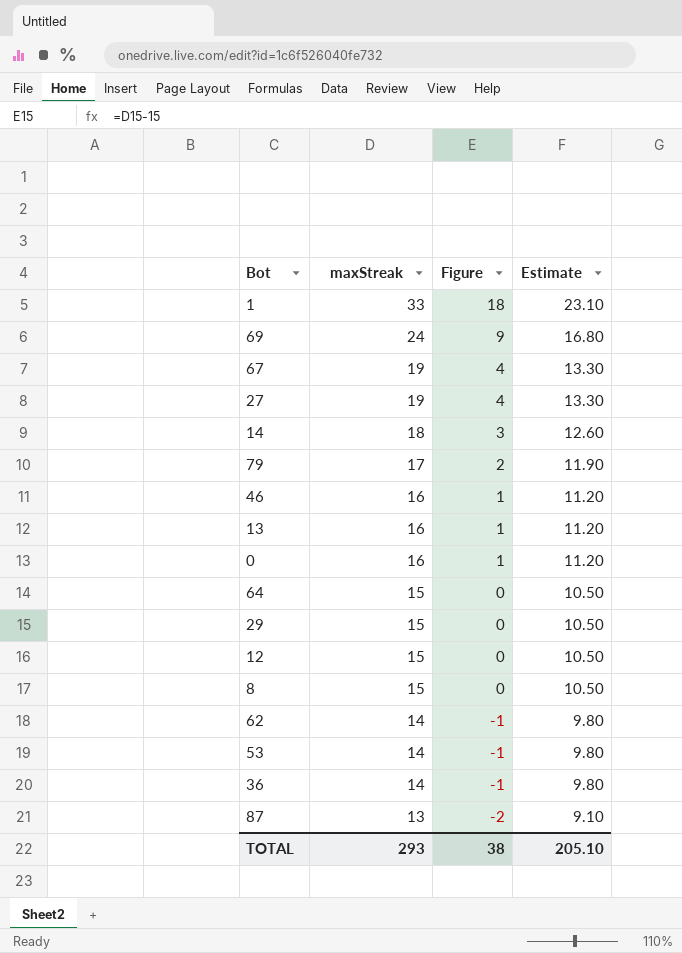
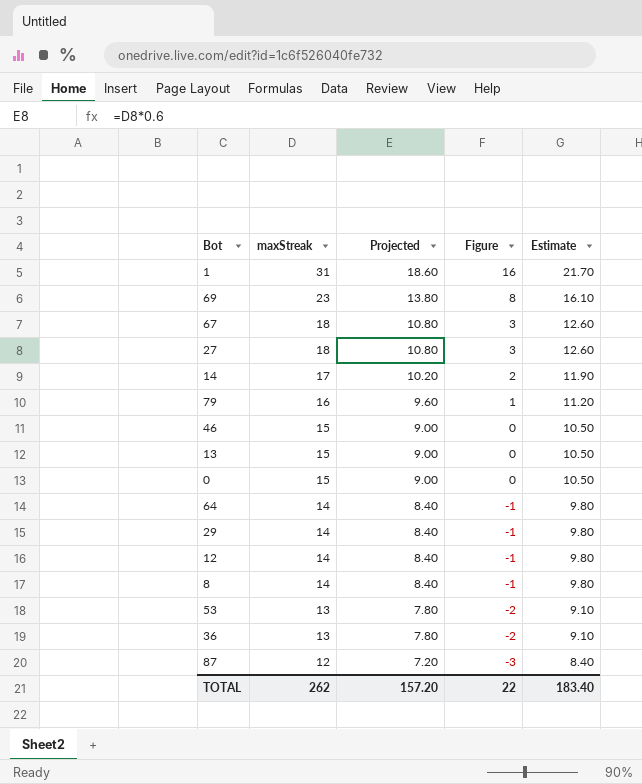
column Projected | formula: none -> [maxStreak] * 0.6
row 62: 14 | -1 | 9.80 -> none
1 | maxStreak: 33 -> 31
1 | Figure: 18 -> 16
1 | Estimate: 23.10 -> 21.70
69 | maxStreak: 24 -> 23
69 | Figure: 9 -> 8
69 | Estimate: 16.80 -> 16.10
67 | maxStreak: 19 -> 18
67 | Figure: 4 -> 3
67 | Estimate: 13.30 -> 12.60
27 | maxStreak: 19 -> 18
27 | Figure: 4 -> 3
27 | Estimate: 13.30 -> 12.60
14 | maxStreak: 18 -> 17
14 | Figure: 3 -> 2
14 | Estimate: 12.60 -> 11.90
79 | maxStreak: 17 -> 16
79 | Figure: 2 -> 1
79 | Estimate: 11.90 -> 11.20
46 | maxStreak: 16 -> 15
46 | Figure: 1 -> 0
46 | Estimate: 11.20 -> 10.50
13 | maxStreak: 16 -> 15
13 | Figure: 1 -> 0
13 | Estimate: 11.20 -> 10.50
0 | maxStreak: 16 -> 15
0 | Figure: 1 -> 0
0 | Estimate: 11.20 -> 10.50
64 | maxStreak: 15 -> 14
64 | Figure: 0 -> -1
64 | Estimate: 10.50 -> 9.80
29 | maxStreak: 15 -> 14
29 | Figure: 0 -> -1
29 | Estimate: 10.50 -> 9.80
12 | maxStreak: 15 -> 14
12 | Figure: 0 -> -1
12 | Estimate: 10.50 -> 9.80
8 | maxStreak: 15 -> 14
8 | Figure: 0 -> -1
8 | Estimate: 10.50 -> 9.80
53 | maxStreak: 14 -> 13
53 | Figure: -1 -> -2
53 | Estimate: 9.80 -> 9.10
36 | maxStreak: 14 -> 13
36 | Figure: -1 -> -2
36 | Estimate: 9.80 -> 9.10
87 | maxStreak: 13 -> 12
87 | Figure: -2 -> -3
87 | Estimate: 9.10 -> 8.40
TOTAL | maxStreak: 293 -> 262
TOTAL | Figure: 38 -> 22
TOTAL | Estimate: 205.10 -> 183.40

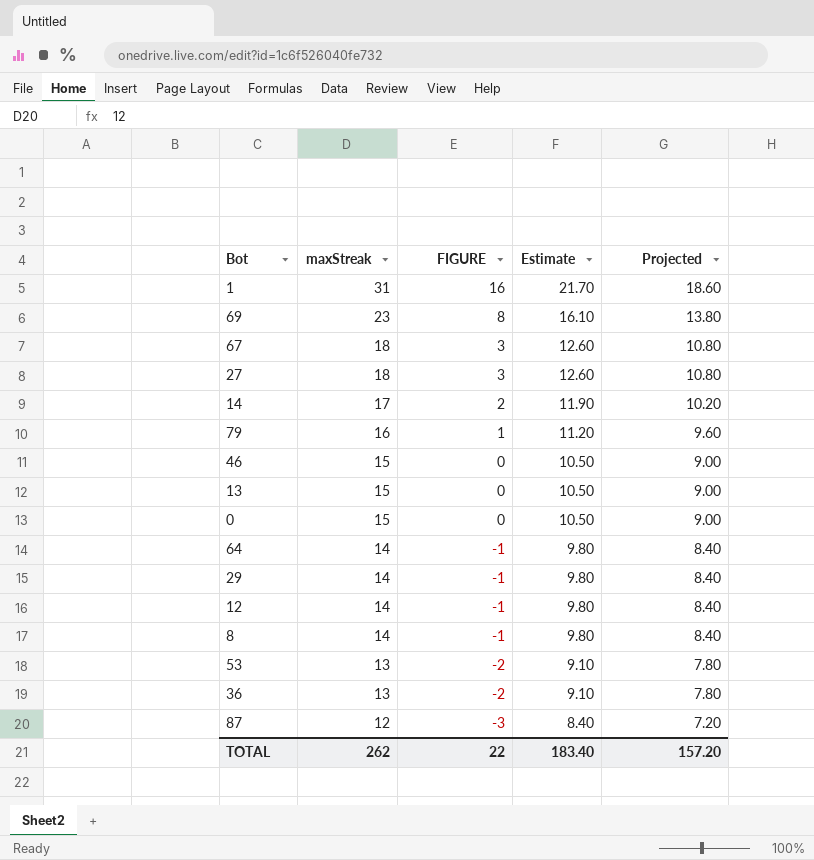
column name: Figure -> FIGURE
column Projected | position: 3 -> 5

